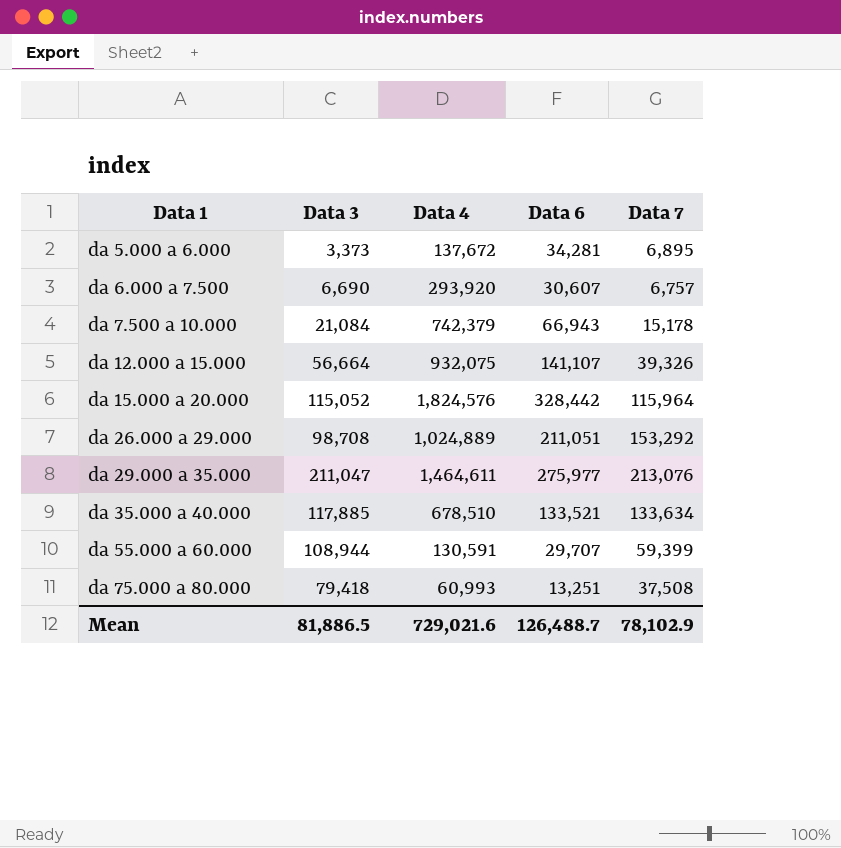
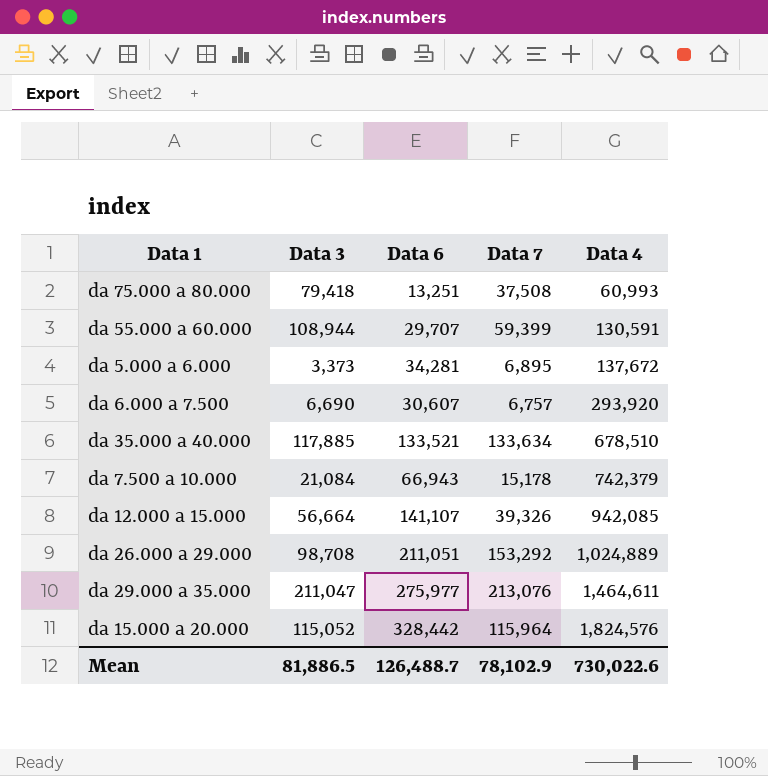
row order: Data 1 ascending -> Data 4 ascending
column Data 4 | position: 3 -> 5
da 12.000 a 15.000 | Data 4: 932,075 -> 942,085
Mean | Data 4: 729,021.6 -> 730,022.6

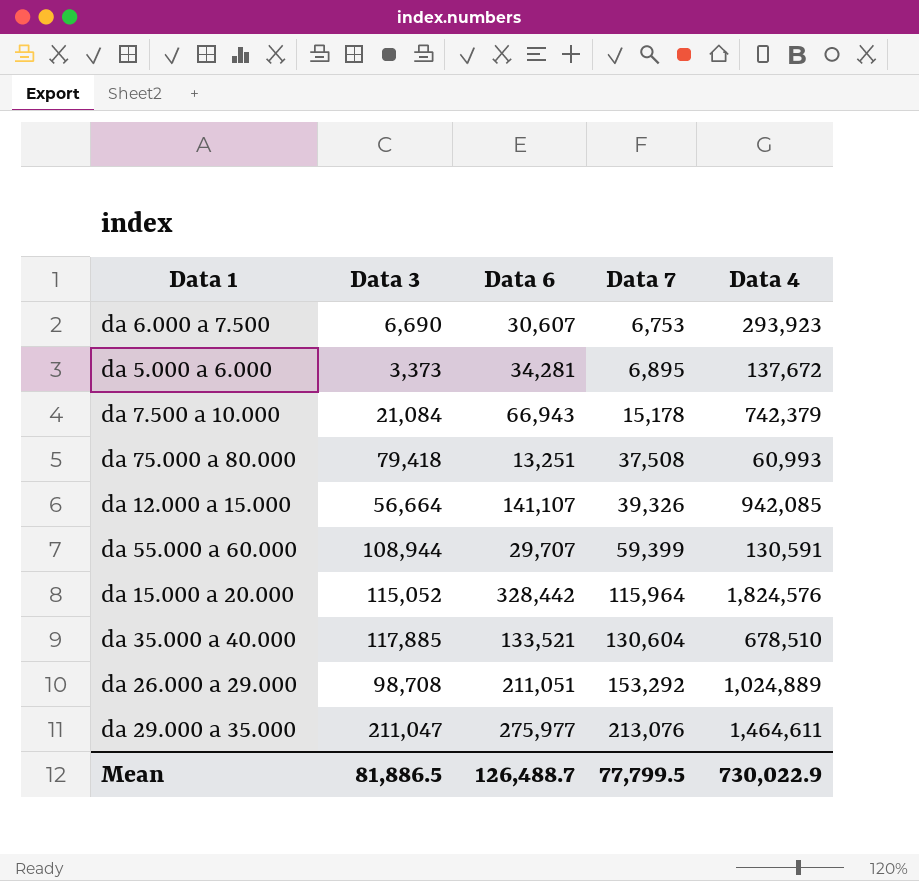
row order: Data 4 ascending -> Data 7 ascending
da 6.000 a 7.500 | Data 7: 6,757 -> 6,753
da 6.000 a 7.500 | Data 4: 293,920 -> 293,923
da 35.000 a 40.000 | Data 7: 133,634 -> 130,604
Mean | Data 7: 78,102.9 -> 77,799.5
Mean | Data 4: 730,022.6 -> 730,022.9

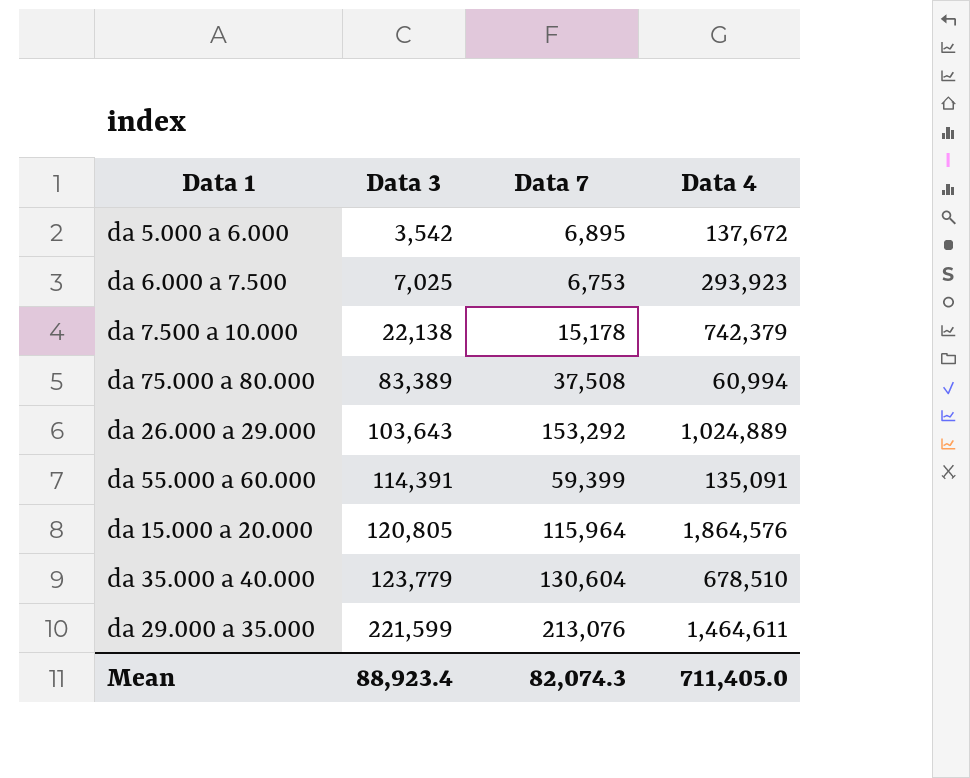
row order: Data 7 ascending -> Data 3 ascending
column Data 6 | position: 3 -> none
row da 12.000 a 15.000: 56,664 | 141,107 | 39,326 | 942,085 -> none
da 5.000 a 6.000 | Data 3: 3,373 -> 3,542
da 6.000 a 7.500 | Data 3: 6,690 -> 7,025
da 7.500 a 10.000 | Data 3: 21,084 -> 22,138
da 75.000 a 80.000 | Data 3: 79,418 -> 83,389
da 75.000 a 80.000 | Data 4: 60,993 -> 60,994
da 26.000 a 29.000 | Data 3: 98,708 -> 103,643
da 55.000 a 60.000 | Data 3: 108,944 -> 114,391
da 55.000 a 60.000 | Data 4: 130,591 -> 135,091
da 15.000 a 20.000 | Data 3: 115,052 -> 120,805
da 15.000 a 20.000 | Data 4: 1,824,576 -> 1,864,576
da 35.000 a 40.000 | Data 3: 117,885 -> 123,779
da 29.000 a 35.000 | Data 3: 211,047 -> 221,599
Mean | Data 3: 81,886.5 -> 88,923.4
Mean | Data 7: 77,799.5 -> 82,074.3
Mean | Data 4: 730,022.9 -> 711,405.0

